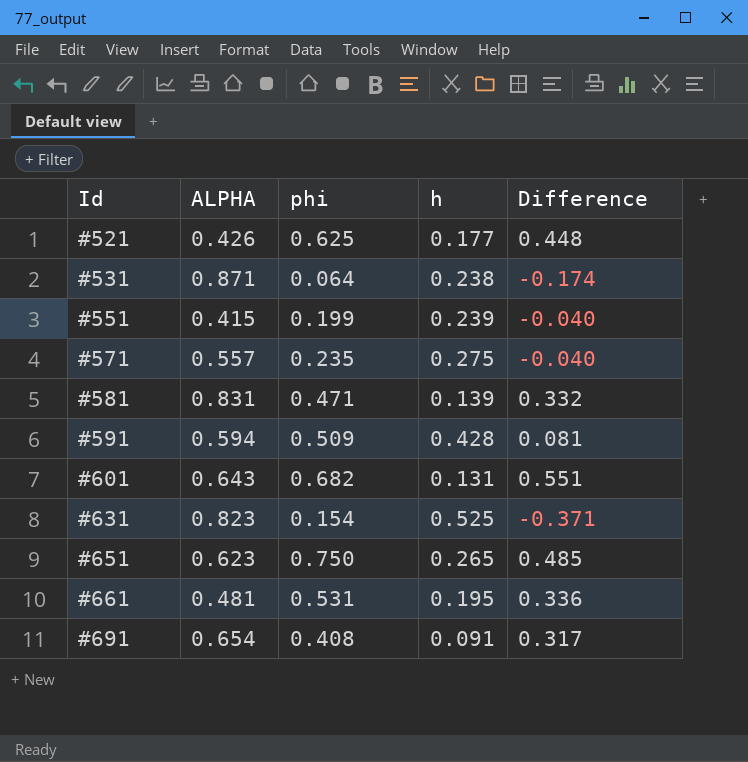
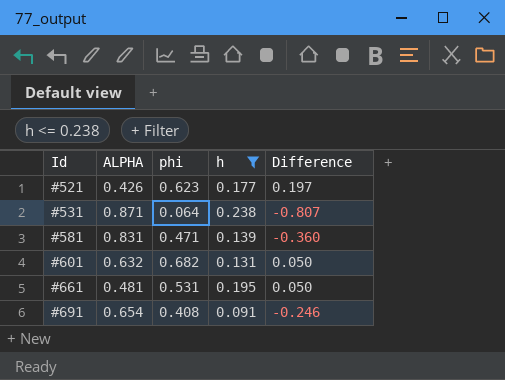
filter: none -> h <= 0.238
column Difference | formula: [phi] - [h] -> [phi] - [ALPHA]
#521 | phi: 0.625 -> 0.623
#601 | ALPHA: 0.643 -> 0.632

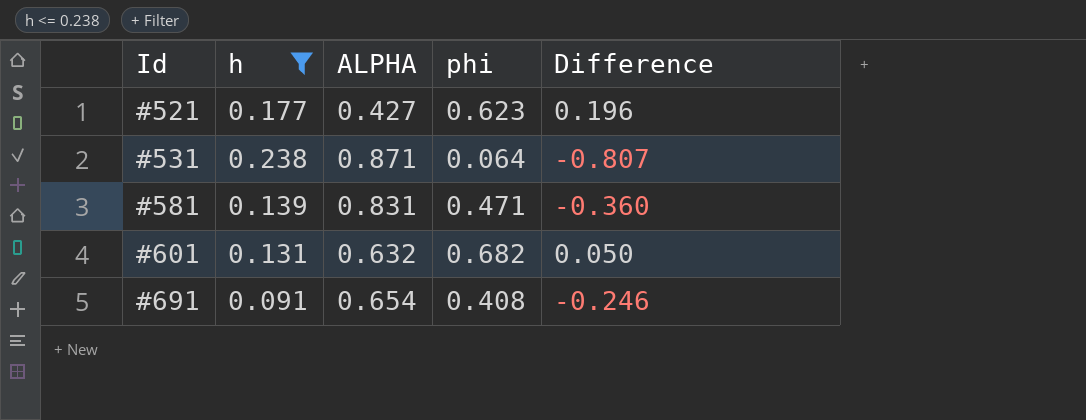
column h | position: 4 -> 2
row #661: 0.481 | 0.531 | 0.195 | 0.050 -> none
#521 | ALPHA: 0.426 -> 0.427
#521 | Difference: 0.197 -> 0.196

